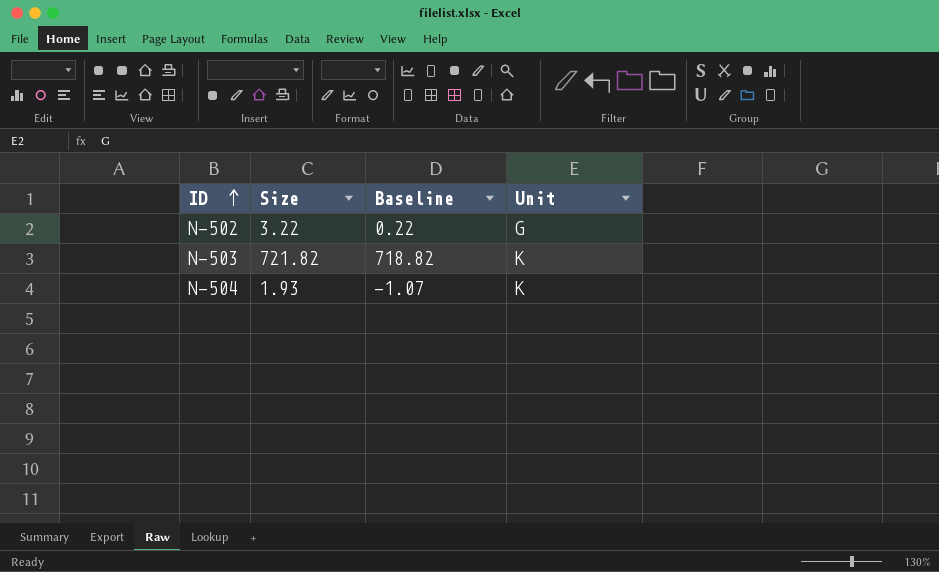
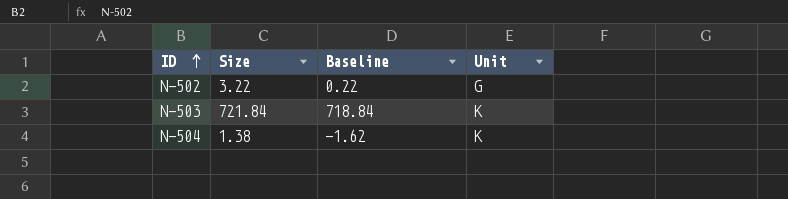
N-503 | Size: 721.82 -> 721.84
N-503 | Baseline: 718.82 -> 718.84
N-504 | Size: 1.93 -> 1.38
N-504 | Baseline: -1.07 -> -1.62

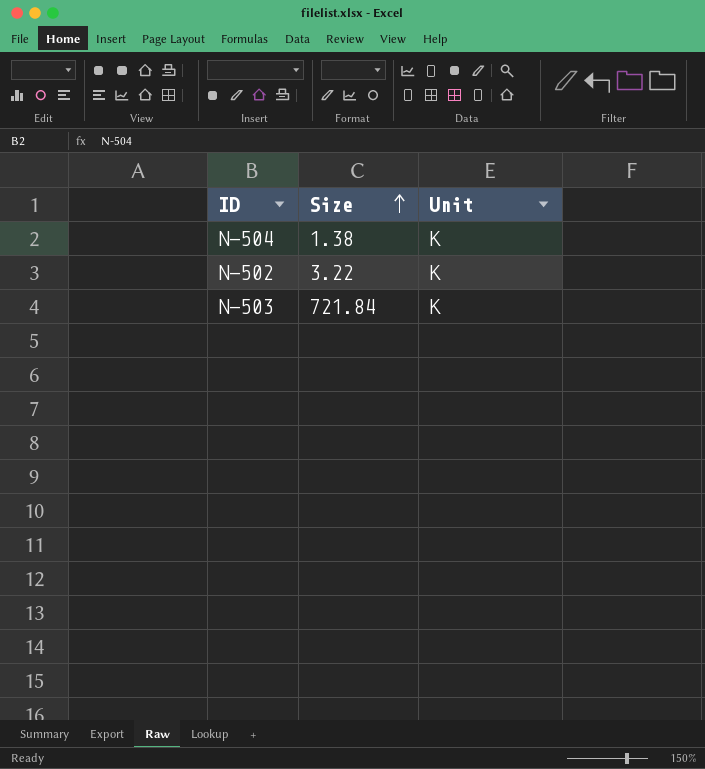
row order: ID ascending -> Size ascending
column Baseline | formula: [Size] - 3 -> none
N-502 | Unit: G -> K

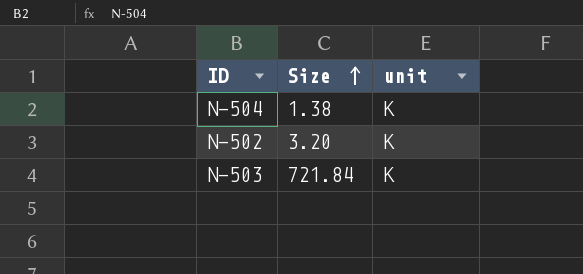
column name: Unit -> unit
N-502 | Size: 3.22 -> 3.20

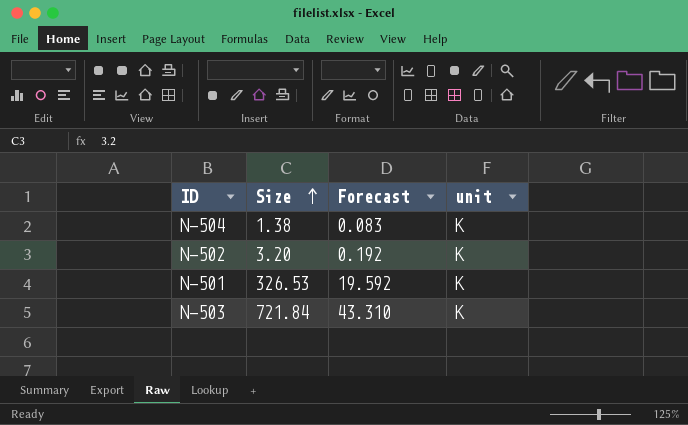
column Forecast | formula: none -> [Size] * 0.06
row N-501: none -> 326.53 | 19.592 | K

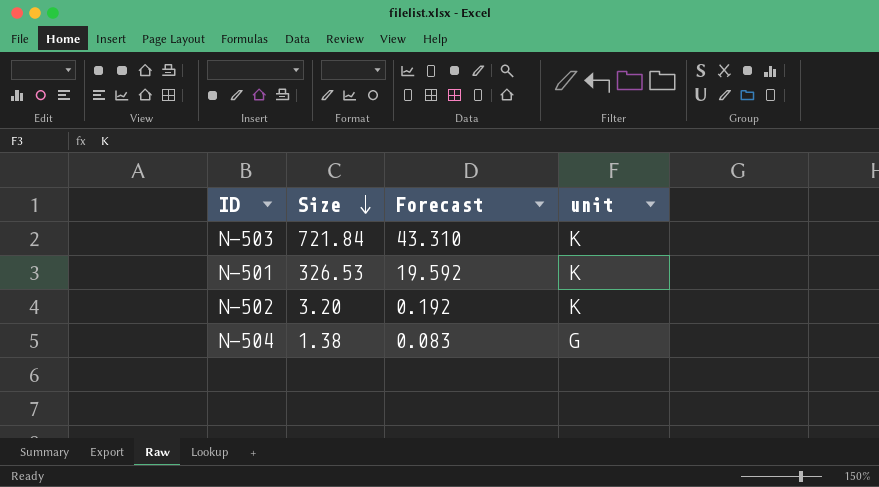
row order: Size ascending -> Size descending
N-504 | unit: K -> G

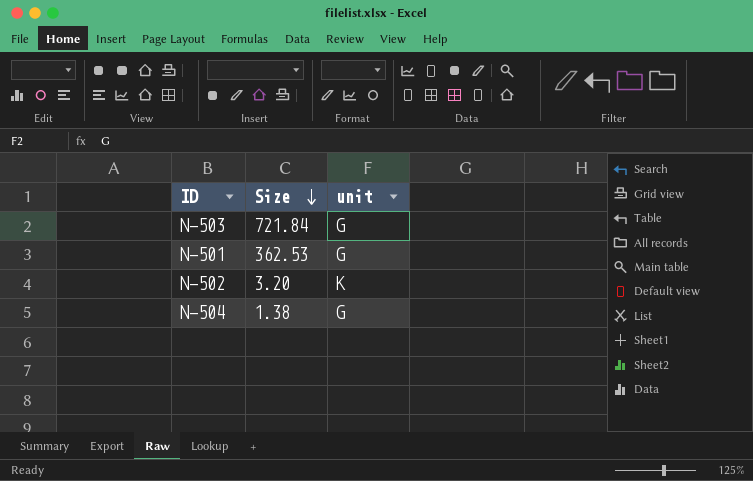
column Forecast | formula: [Size] * 0.06 -> none
N-503 | unit: K -> G
N-501 | Size: 326.53 -> 362.53
N-501 | unit: K -> G

